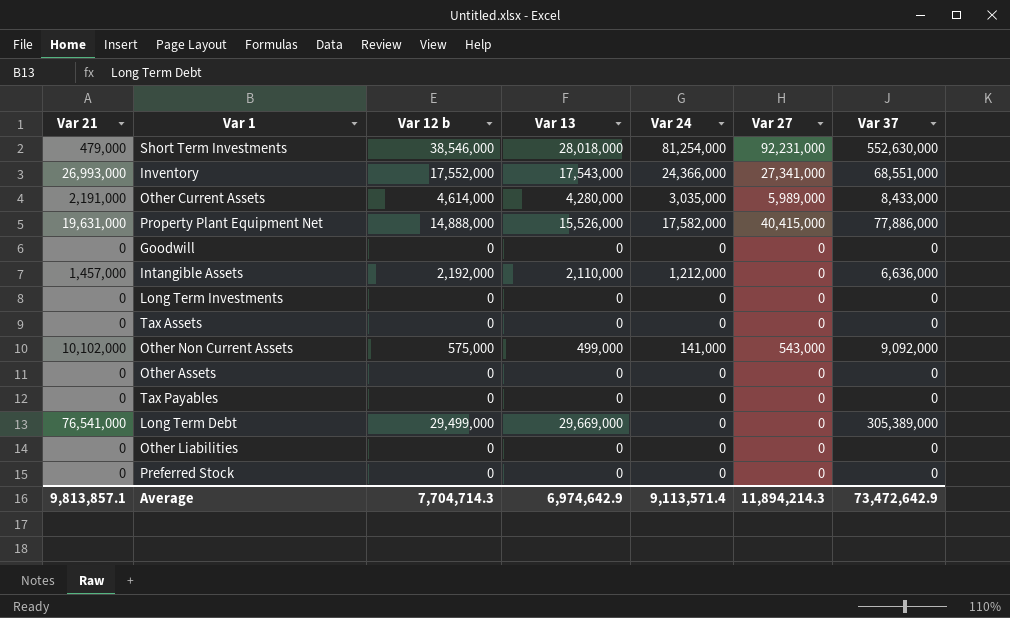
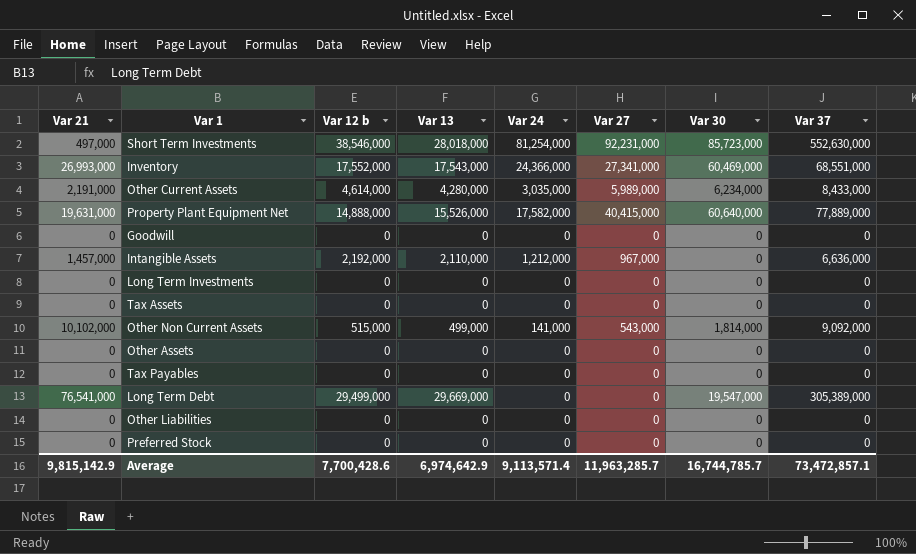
column Var 30 | position: none -> 7
Short Term Investments | Var 21: 479,000 -> 497,000
Property Plant Equipment Net | Var 37: 77,886,000 -> 77,889,000
Intangible Assets | Var 27: 0 -> 967,000
Other Non Current Assets | Var 12 b: 575,000 -> 515,000
Average | Var 21: 9,813,857.1 -> 9,815,142.9
Average | Var 12 b: 7,704,714.3 -> 7,700,428.6
Average | Var 27: 11,894,214.3 -> 11,963,285.7
Average | Var 37: 73,472,642.9 -> 73,472,857.1

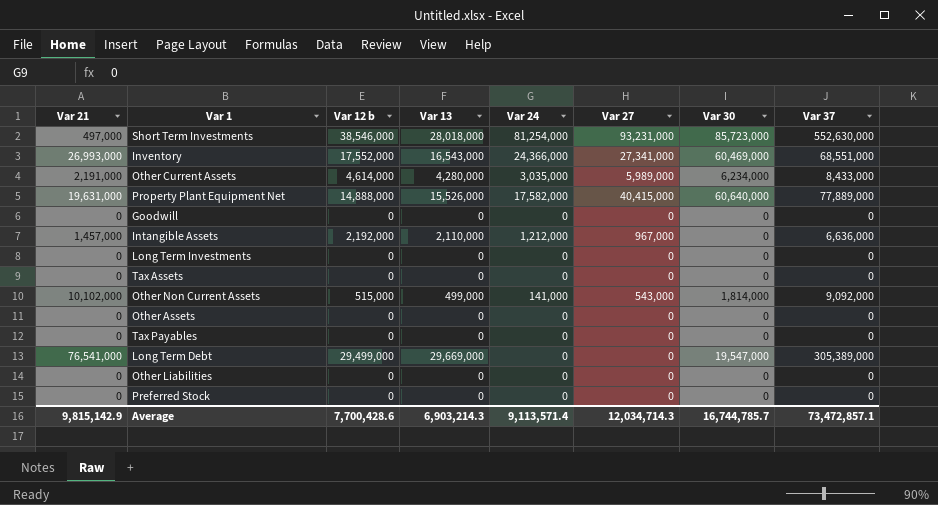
Short Term Investments | Var 27: 92,231,000 -> 93,231,000
Inventory | Var 13: 17,543,000 -> 16,543,000
Average | Var 13: 6,974,642.9 -> 6,903,214.3
Average | Var 27: 11,963,285.7 -> 12,034,714.3

